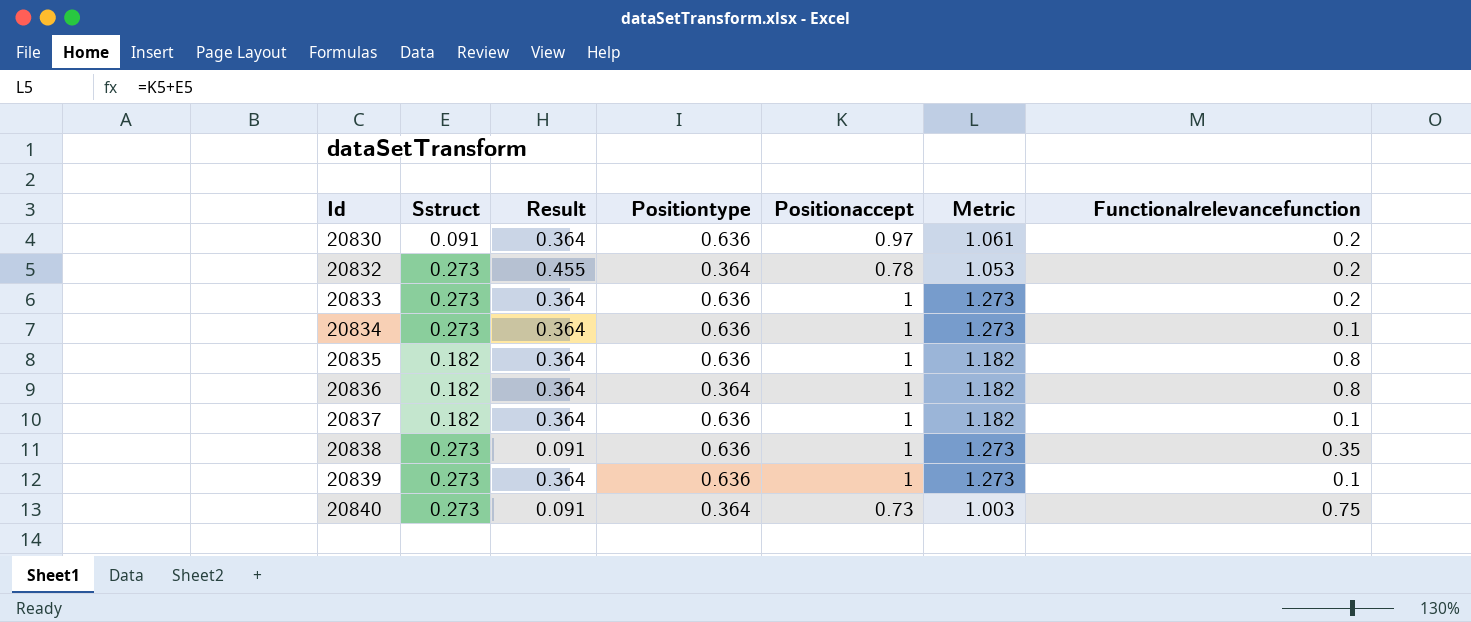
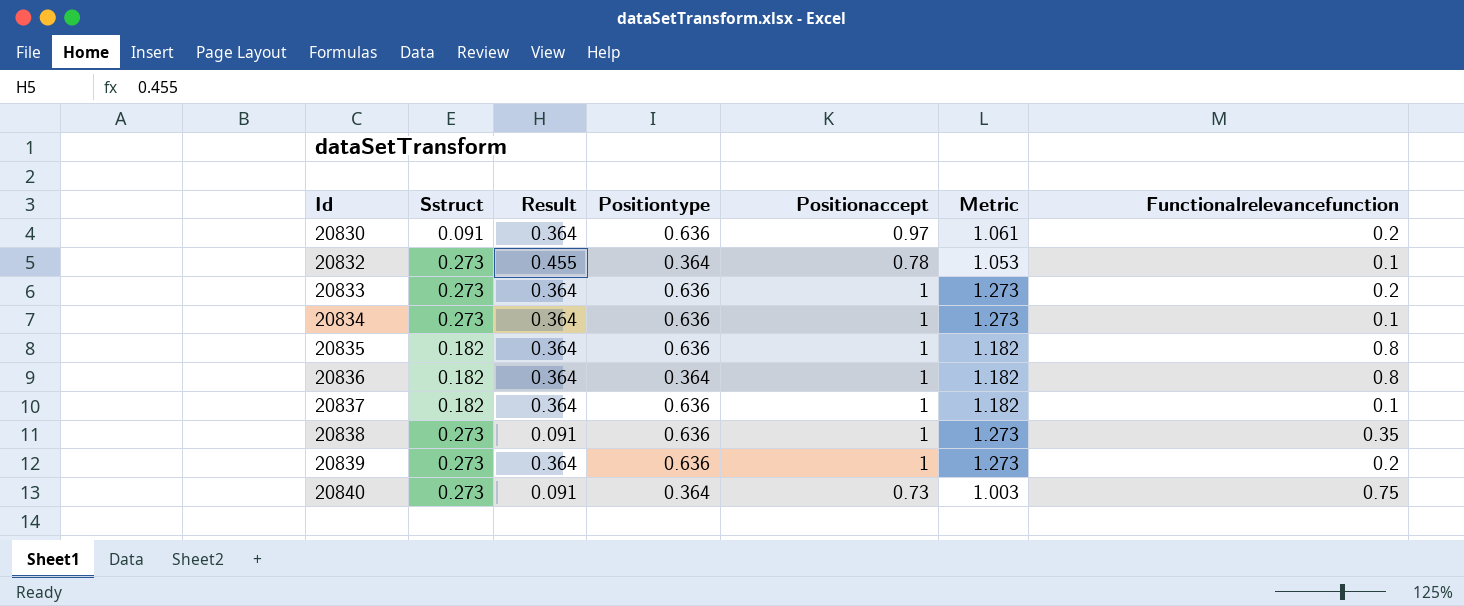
20832 | Functionalrelevancefunction: 0.2 -> 0.1
20839 | Functionalrelevancefunction: 0.1 -> 0.2

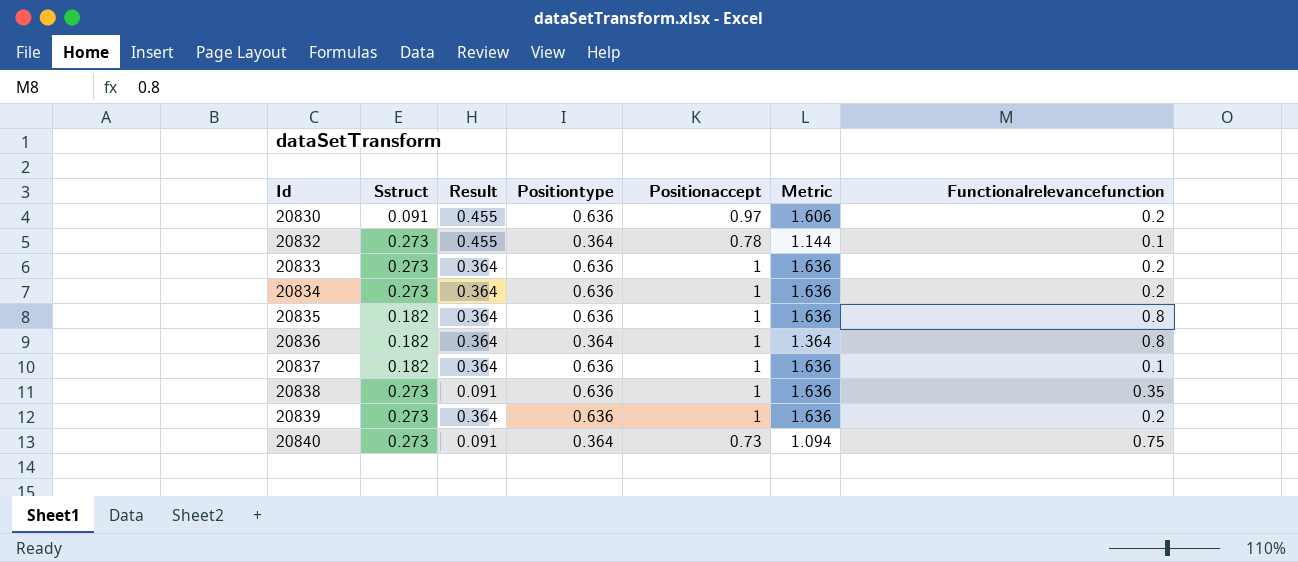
column Metric | formula: [Sstruct] + [Positionaccept] -> [Positiontype] + [Positionaccept]
20830 | Result: 0.364 -> 0.455
20834 | Functionalrelevancefunction: 0.1 -> 0.2

